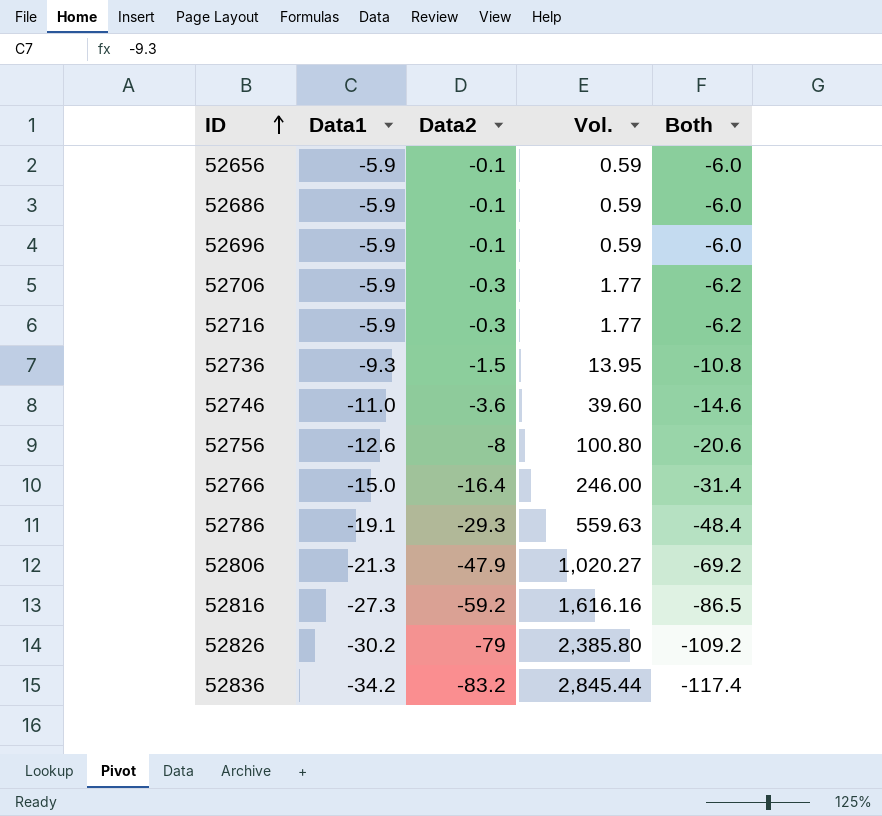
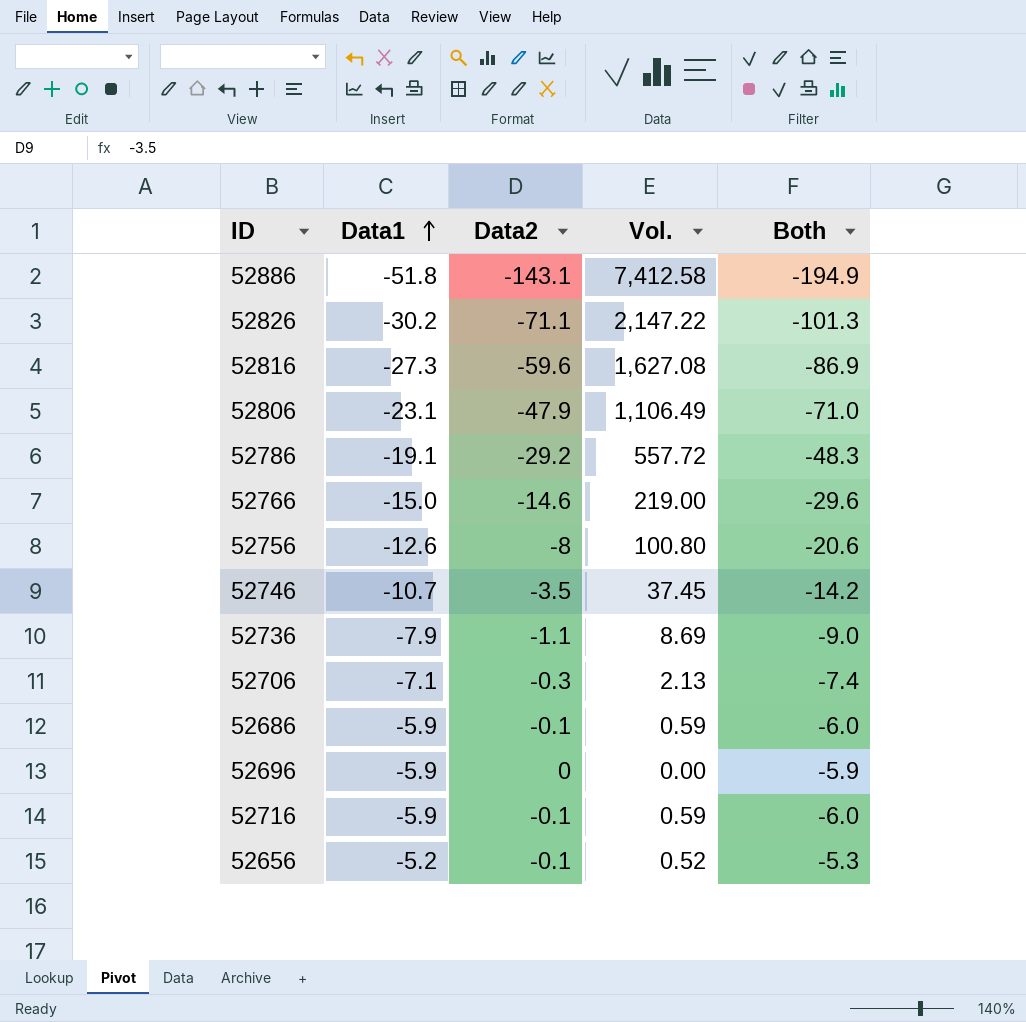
row order: ID ascending -> Data1 ascending
row 52836: -34.2 | -83.2 | 2,845.44 | -117.4 -> none
row 52886: none -> -51.8 | -143.1 | 7,412.58 | -194.9
52826 | Data2: -79 -> -71.1
52826 | Vol.: 2,385.80 -> 2,147.22
52826 | Both: -109.2 -> -101.3
52816 | Data2: -59.2 -> -59.6
52816 | Vol.: 1,616.16 -> 1,627.08
52816 | Both: -86.5 -> -86.9
52806 | Data1: -21.3 -> -23.1
52806 | Vol.: 1,020.27 -> 1,106.49
52806 | Both: -69.2 -> -71.0
52786 | Data2: -29.3 -> -29.2
52786 | Vol.: 559.63 -> 557.72
52786 | Both: -48.4 -> -48.3
52766 | Data2: -16.4 -> -14.6
52766 | Vol.: 246.00 -> 219.00
52766 | Both: -31.4 -> -29.6
52746 | Data1: -11.0 -> -10.7
52746 | Data2: -3.6 -> -3.5
52746 | Vol.: 39.60 -> 37.45
52746 | Both: -14.6 -> -14.2
52736 | Data1: -9.3 -> -7.9
52736 | Data2: -1.5 -> -1.1
52736 | Vol.: 13.95 -> 8.69
52736 | Both: -10.8 -> -9.0
52706 | Data1: -5.9 -> -7.1
52706 | Vol.: 1.77 -> 2.13
52706 | Both: -6.2 -> -7.4
52696 | Data2: -0.1 -> 0
52696 | Vol.: 0.59 -> 0.00
52696 | Both: -6.0 -> -5.9
52716 | Data2: -0.3 -> -0.1
52716 | Vol.: 1.77 -> 0.59
52716 | Both: -6.2 -> -6.0
52656 | Data1: -5.9 -> -5.2
52656 | Vol.: 0.59 -> 0.52
52656 | Both: -6.0 -> -5.3

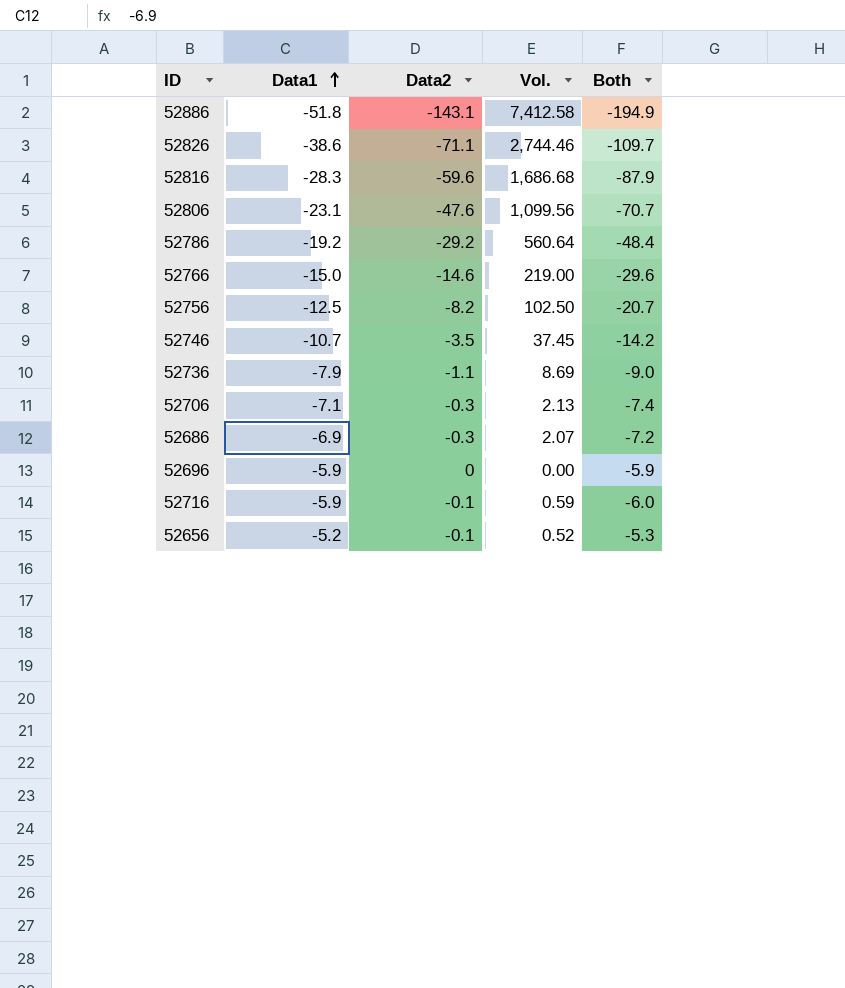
52826 | Data1: -30.2 -> -38.6
52826 | Vol.: 2,147.22 -> 2,744.46
52826 | Both: -101.3 -> -109.7
52816 | Data1: -27.3 -> -28.3
52816 | Vol.: 1,627.08 -> 1,686.68
52816 | Both: -86.9 -> -87.9
52806 | Data2: -47.9 -> -47.6
52806 | Vol.: 1,106.49 -> 1,099.56
52806 | Both: -71.0 -> -70.7
52786 | Data1: -19.1 -> -19.2
52786 | Vol.: 557.72 -> 560.64
52786 | Both: -48.3 -> -48.4
52756 | Data1: -12.6 -> -12.5
52756 | Data2: -8 -> -8.2
52756 | Vol.: 100.80 -> 102.50
52756 | Both: -20.6 -> -20.7
52686 | Data1: -5.9 -> -6.9
52686 | Data2: -0.1 -> -0.3
52686 | Vol.: 0.59 -> 2.07
52686 | Both: -6.0 -> -7.2

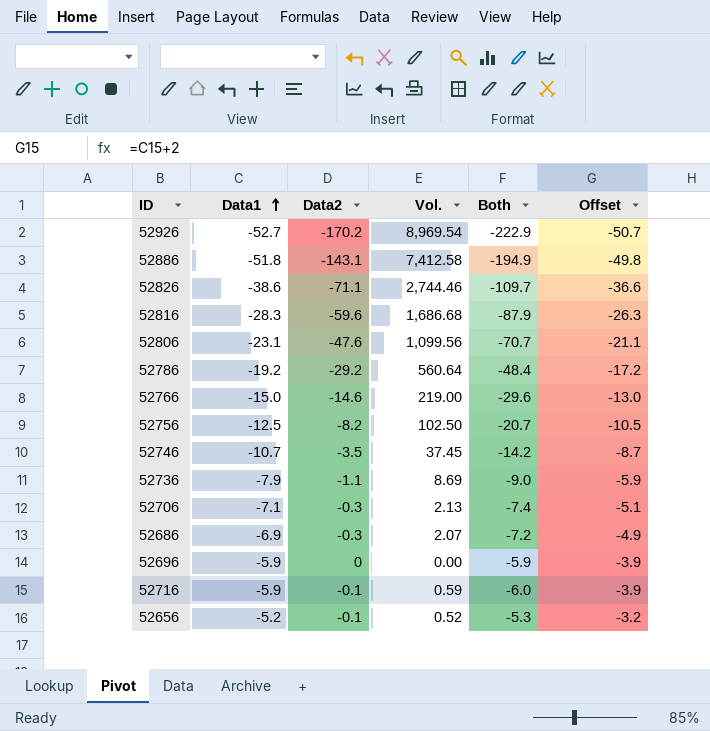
column Offset | formula: none -> [Data1] + 2
row 52926: none -> -52.7 | -170.2 | 8,969.54 | -222.9 | -50.7

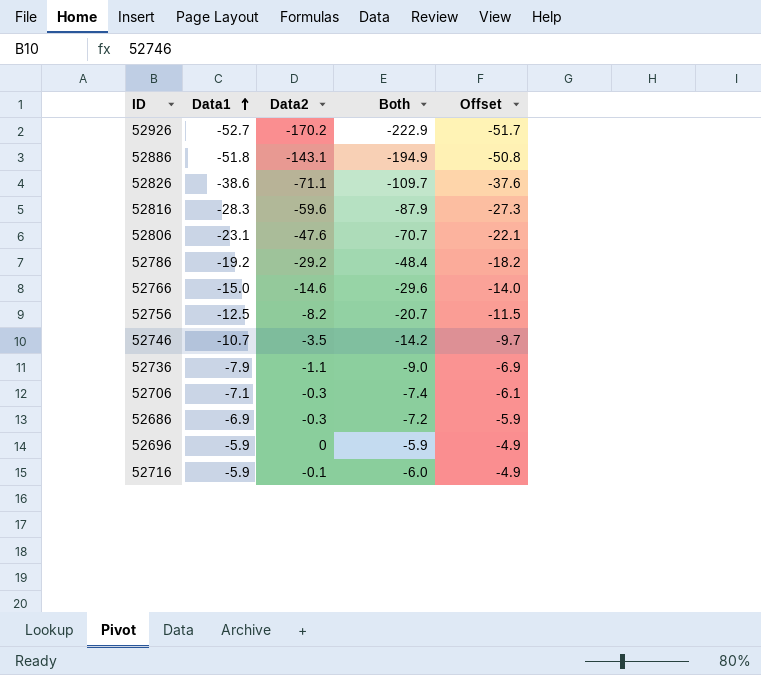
column Vol. | formula: [Data1] * [Data2] -> none
column Offset | formula: [Data1] + 2 -> [Data1] + 1
row 52656: -5.2 | -0.1 | 0.52 | -5.3 | -3.2 -> none

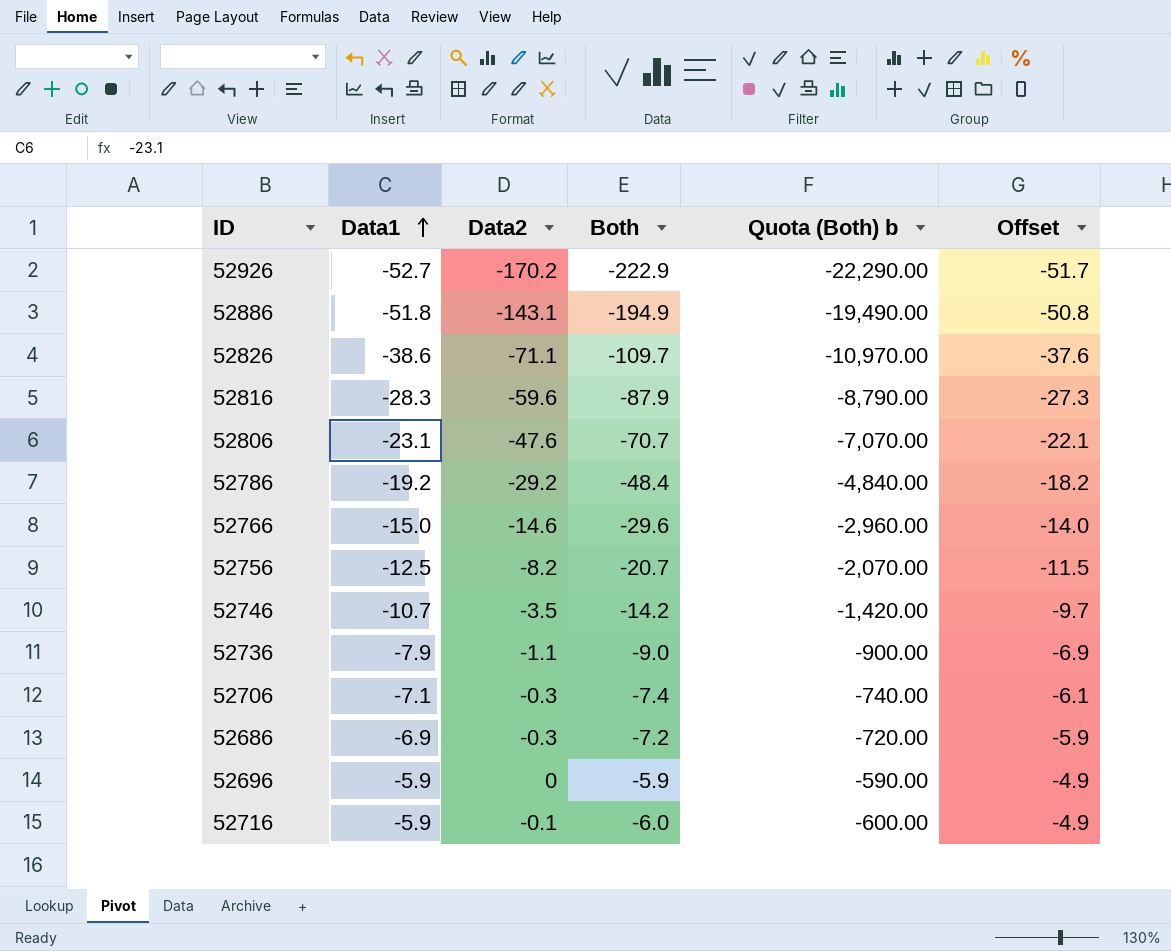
column Quota (Both) b | formula: none -> [Both] * 100

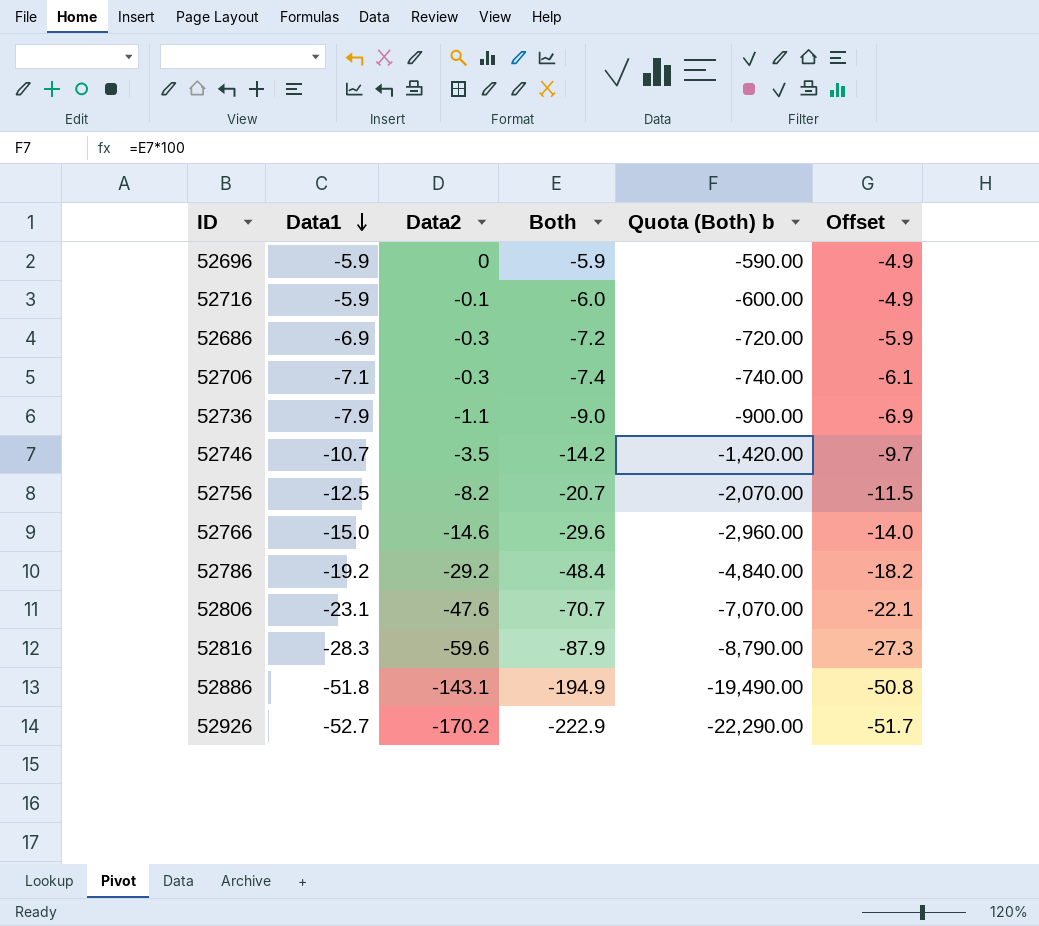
row order: Data1 ascending -> Data1 descending
row 52826: -38.6 | -71.1 | -109.7 | -10,970.00 | -37.6 -> none

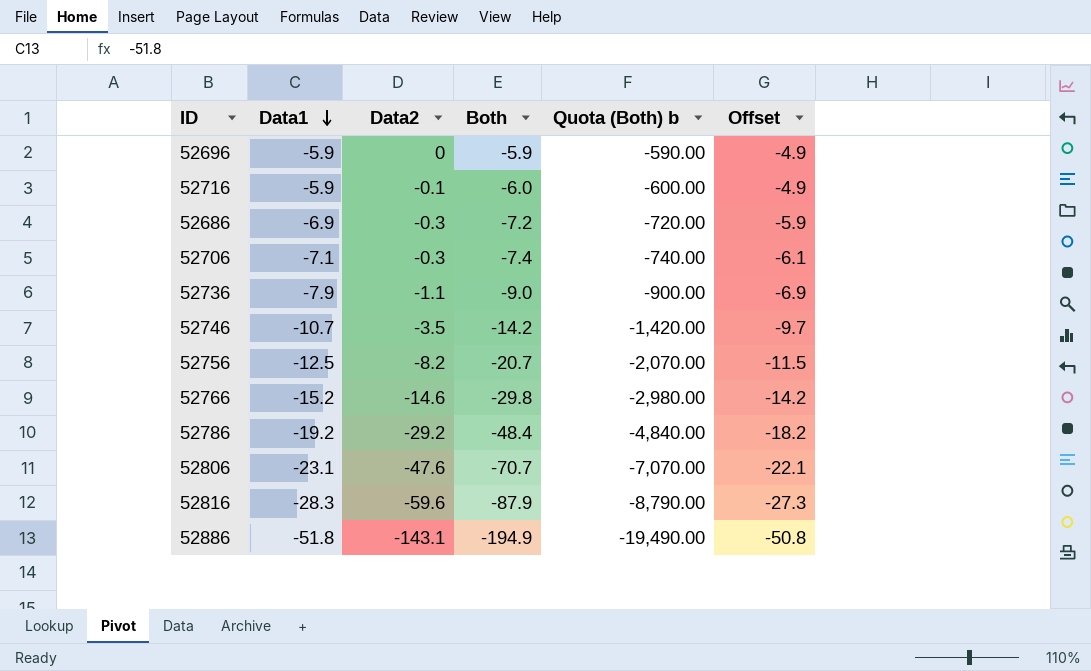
row 52926: -52.7 | -170.2 | -222.9 | -22,290.00 | -51.7 -> none
52766 | Data1: -15.0 -> -15.2
52766 | Both: -29.6 -> -29.8
52766 | Quota (Both) b: -2,960.00 -> -2,980.00
52766 | Offset: -14.0 -> -14.2

